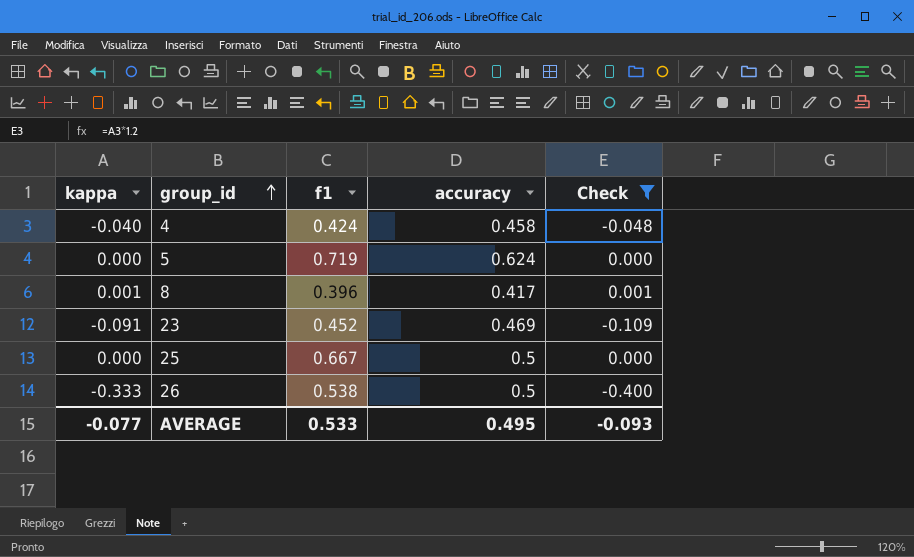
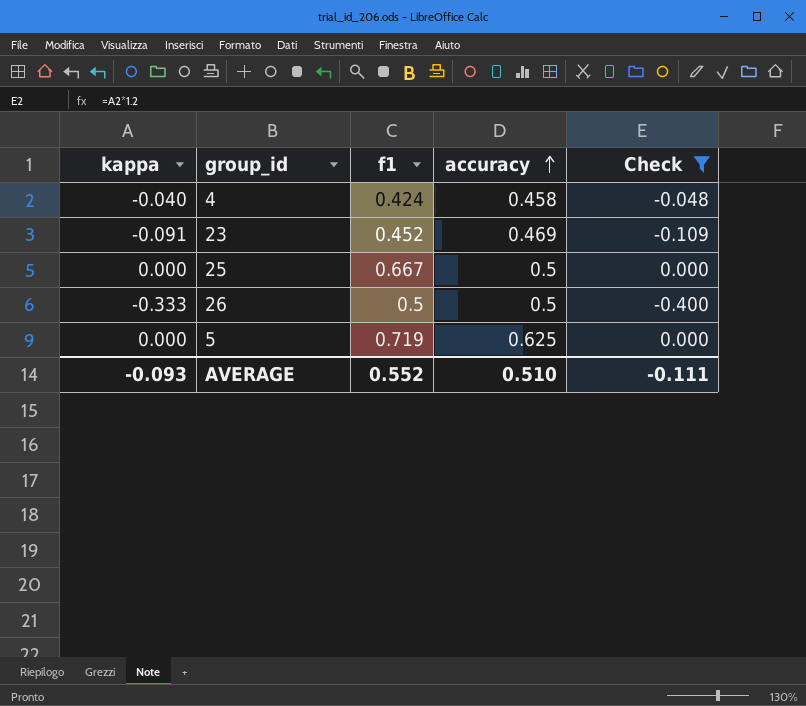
row order: group_id ascending -> accuracy ascending
row 8: 0.001 | 0.396 | 0.417 | 0.001 -> none
26 | f1: 0.538 -> 0.5
5 | accuracy: 0.624 -> 0.625
AVERAGE | kappa: -0.077 -> -0.093
AVERAGE | f1: 0.533 -> 0.552
AVERAGE | accuracy: 0.495 -> 0.510
AVERAGE | Check: -0.093 -> -0.111

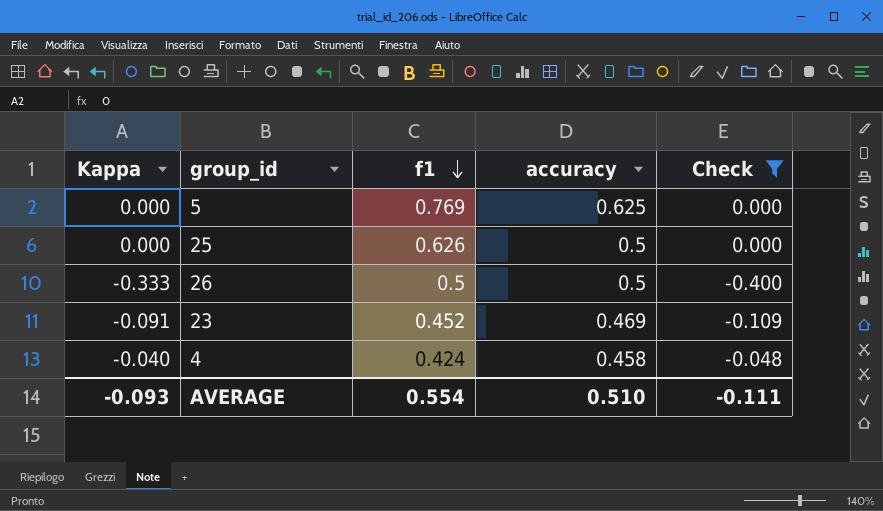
row order: accuracy ascending -> f1 descending
column name: kappa -> Kappa
5 | f1: 0.719 -> 0.769
25 | f1: 0.667 -> 0.626
AVERAGE | f1: 0.552 -> 0.554

